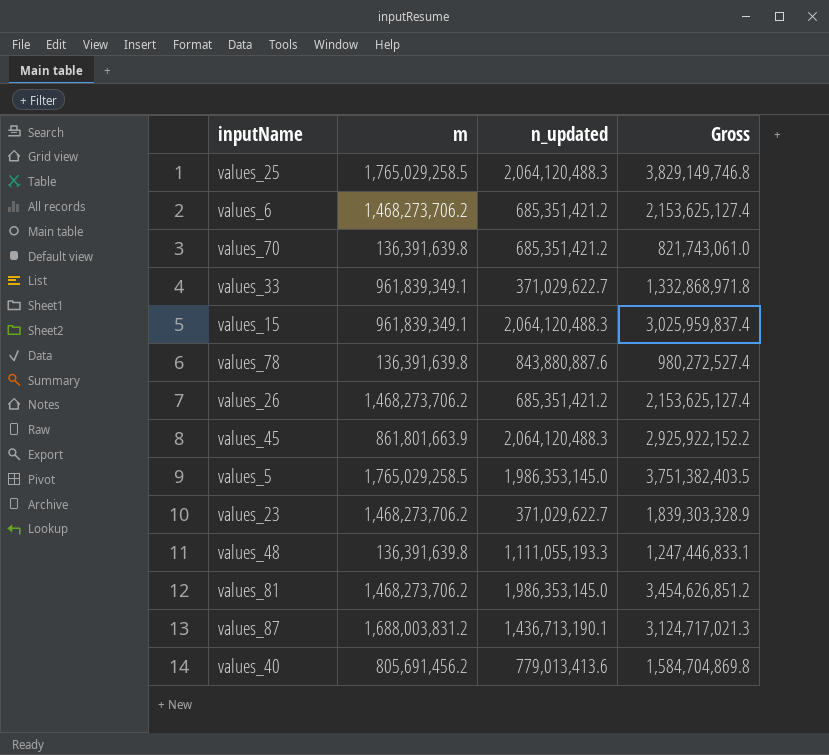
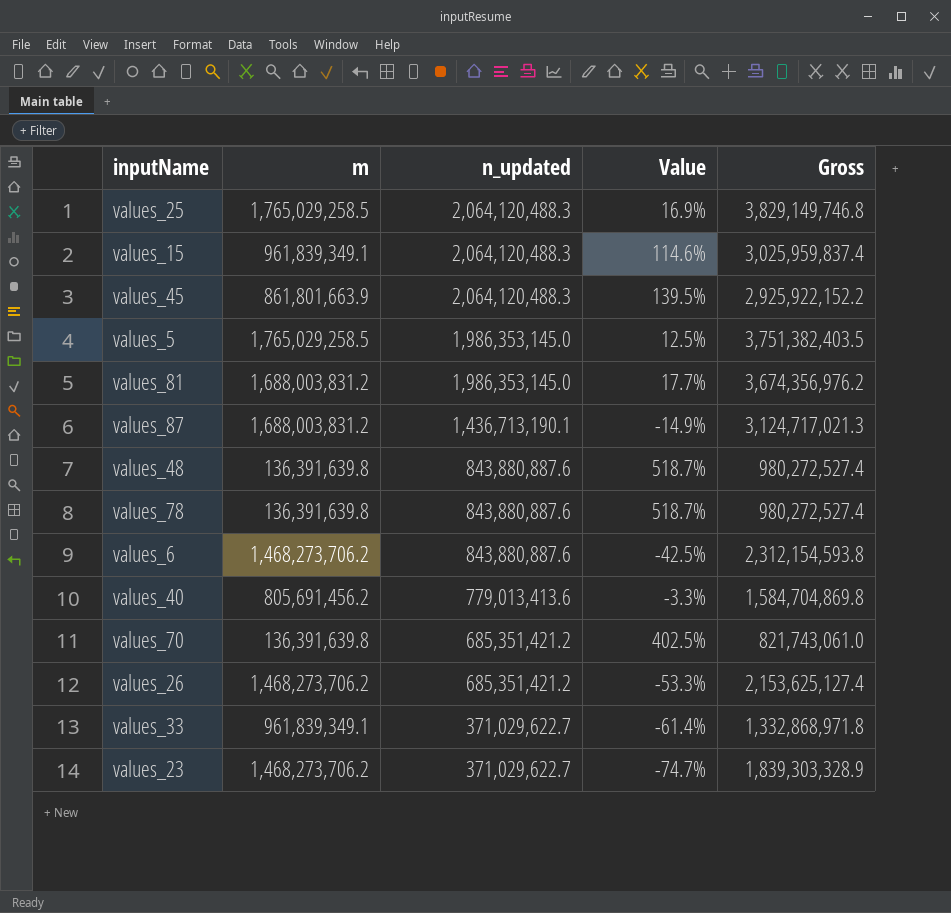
row order: none -> n_updated descending
column Value | formula: none -> ([n_updated] - [m]) / [m]
values_81 | m: 1,468,273,706.2 -> 1,688,003,831.2
values_81 | Gross: 3,454,626,851.2 -> 3,674,356,976.2
values_48 | n_updated: 1,111,055,193.3 -> 843,880,887.6
values_48 | Gross: 1,247,446,833.1 -> 980,272,527.4
values_6 | n_updated: 685,351,421.2 -> 843,880,887.6
values_6 | Gross: 2,153,625,127.4 -> 2,312,154,593.8

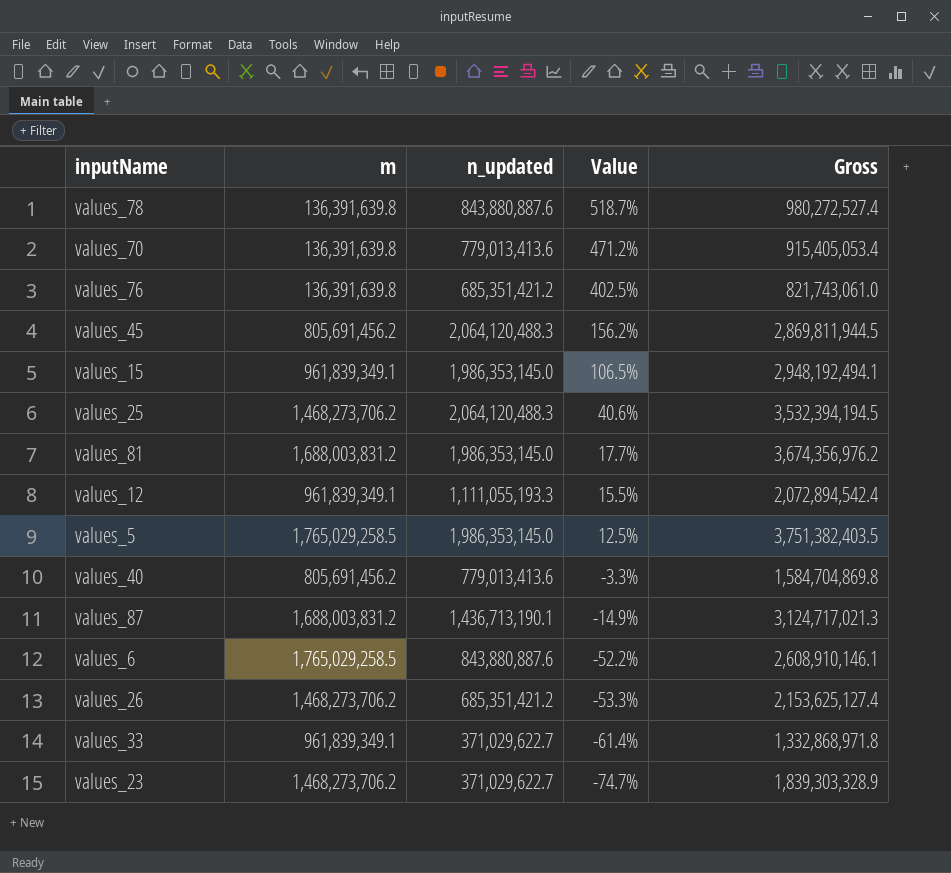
row order: n_updated descending -> Value descending
row values_48: 136,391,639.8 | 843,880,887.6 | 518.7% | 980,272,527.4 -> none
values_70 | n_updated: 685,351,421.2 -> 779,013,413.6
values_70 | Value: 402.5% -> 471.2%
values_70 | Gross: 821,743,061.0 -> 915,405,053.4
row values_76: none -> 136,391,639.8 | 685,351,421.2 | 402.5% | 821,743,061.0
values_45 | m: 861,801,663.9 -> 805,691,456.2
values_45 | Value: 139.5% -> 156.2%
values_45 | Gross: 2,925,922,152.2 -> 2,869,811,944.5
values_15 | n_updated: 2,064,120,488.3 -> 1,986,353,145.0
values_15 | Value: 114.6% -> 106.5%
values_15 | Gross: 3,025,959,837.4 -> 2,948,192,494.1
values_25 | m: 1,765,029,258.5 -> 1,468,273,706.2
values_25 | Value: 16.9% -> 40.6%
values_25 | Gross: 3,829,149,746.8 -> 3,532,394,194.5
row values_12: none -> 961,839,349.1 | 1,111,055,193.3 | 15.5% | 2,072,894,542.4
values_6 | m: 1,468,273,706.2 -> 1,765,029,258.5
values_6 | Value: -42.5% -> -52.2%
values_6 | Gross: 2,312,154,593.8 -> 2,608,910,146.1

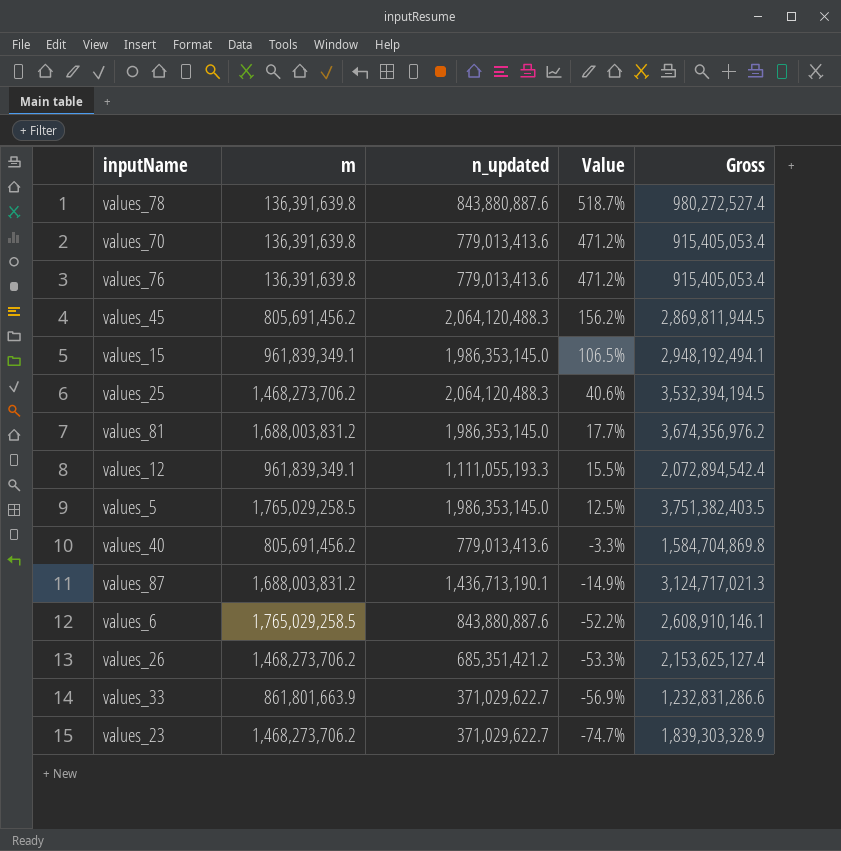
values_76 | n_updated: 685,351,421.2 -> 779,013,413.6
values_76 | Value: 402.5% -> 471.2%
values_76 | Gross: 821,743,061.0 -> 915,405,053.4
values_33 | m: 961,839,349.1 -> 861,801,663.9
values_33 | Value: -61.4% -> -56.9%
values_33 | Gross: 1,332,868,971.8 -> 1,232,831,286.6

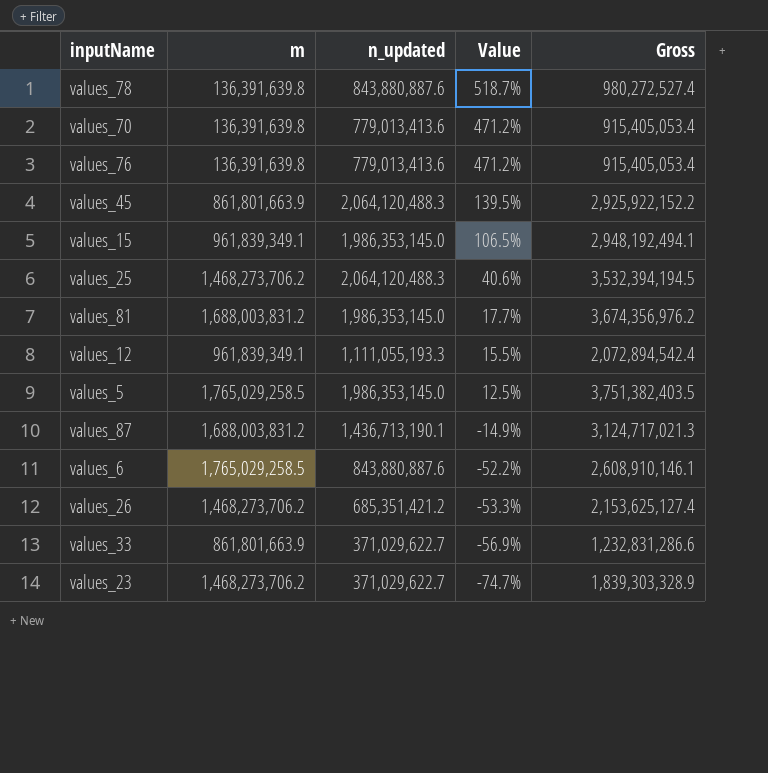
row values_40: 805,691,456.2 | 779,013,413.6 | -3.3% | 1,584,704,869.8 -> none
values_45 | m: 805,691,456.2 -> 861,801,663.9
values_45 | Value: 156.2% -> 139.5%
values_45 | Gross: 2,869,811,944.5 -> 2,925,922,152.2

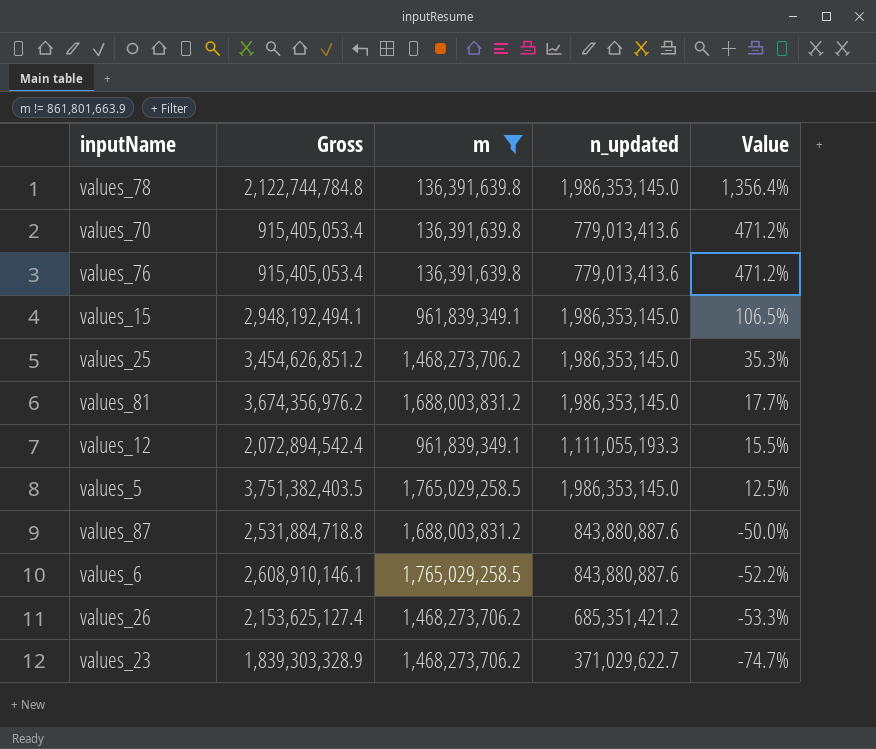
filter: none -> m != 861,801,663.9
column Gross | position: 5 -> 2
values_78 | Gross: 980,272,527.4 -> 2,122,744,784.8
values_78 | n_updated: 843,880,887.6 -> 1,986,353,145.0
values_78 | Value: 518.7% -> 1,356.4%
values_25 | Gross: 3,532,394,194.5 -> 3,454,626,851.2
values_25 | n_updated: 2,064,120,488.3 -> 1,986,353,145.0
values_25 | Value: 40.6% -> 35.3%
values_87 | Gross: 3,124,717,021.3 -> 2,531,884,718.8
values_87 | n_updated: 1,436,713,190.1 -> 843,880,887.6
values_87 | Value: -14.9% -> -50.0%

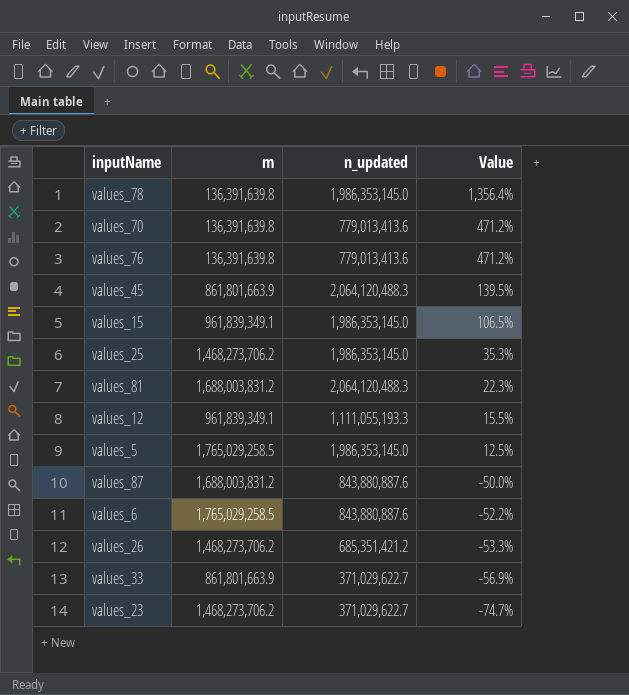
filter: m != 861,801,663.9 -> none
column Gross | formula: [m] + [n_updated] -> none
values_81 | n_updated: 1,986,353,145.0 -> 2,064,120,488.3
values_81 | Value: 17.7% -> 22.3%

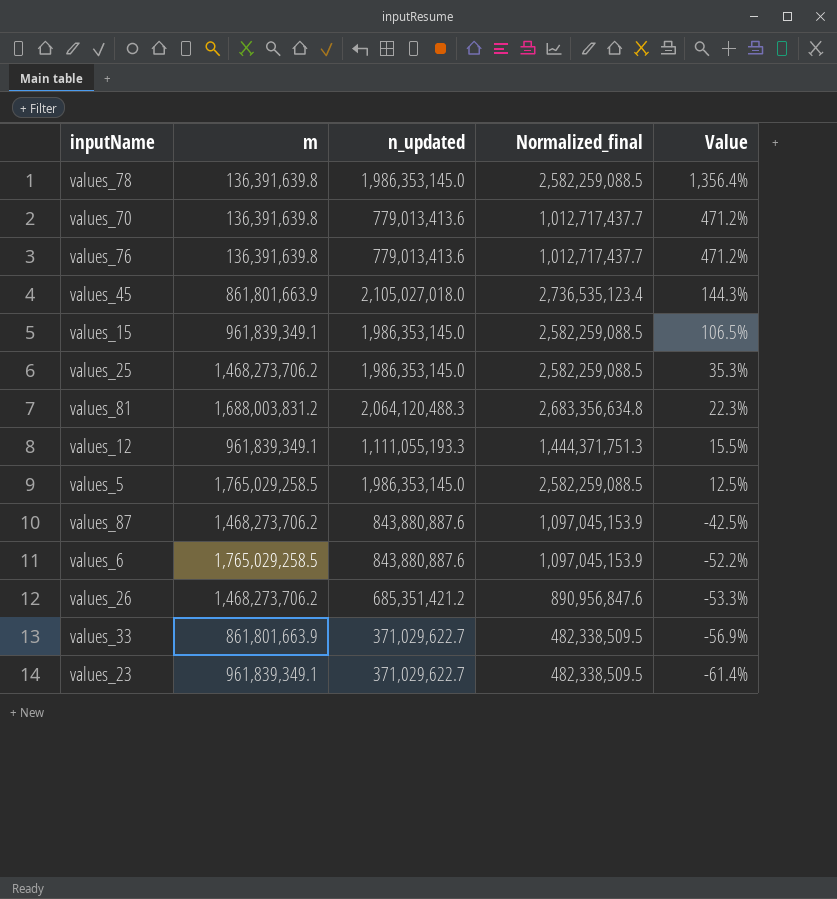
column Normalized_final | formula: none -> [n_updated] * 1.3
values_45 | n_updated: 2,064,120,488.3 -> 2,105,027,018.0
values_45 | Value: 139.5% -> 144.3%
values_87 | m: 1,688,003,831.2 -> 1,468,273,706.2
values_87 | Value: -50.0% -> -42.5%
values_23 | m: 1,468,273,706.2 -> 961,839,349.1
values_23 | Value: -74.7% -> -61.4%

